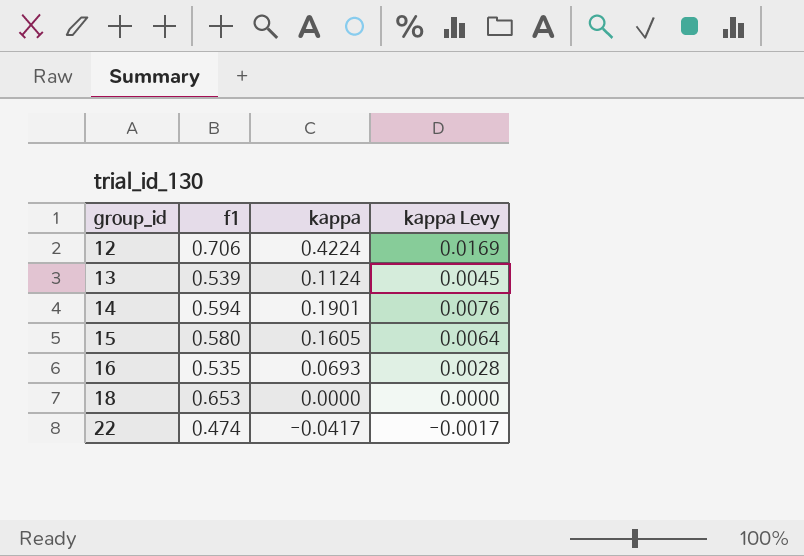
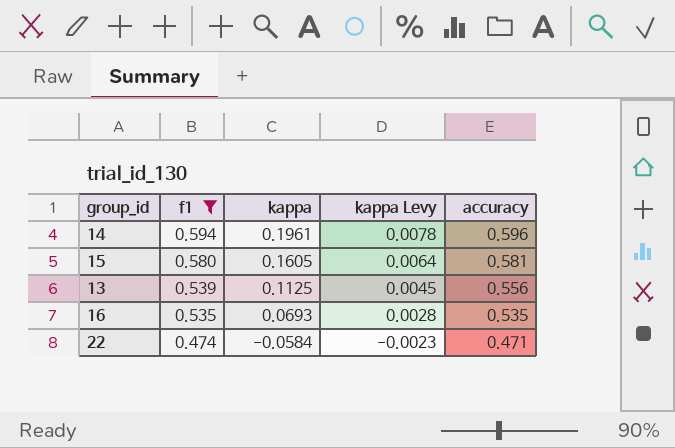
filter: none -> f1 <= 0.594
row order: group_id ascending -> f1 descending
column accuracy | position: none -> 5
14 | kappa: 0.1901 -> 0.1961
14 | kappa Levy: 0.0076 -> 0.0078
13 | kappa: 0.1124 -> 0.1125
22 | kappa: -0.0417 -> -0.0584
22 | kappa Levy: -0.0017 -> -0.0023

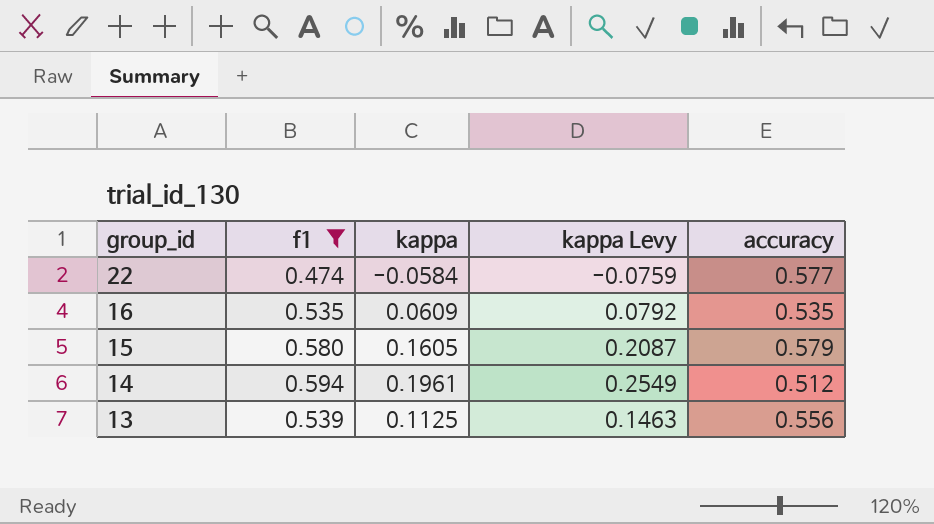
row order: f1 descending -> group_id descending
column kappa Levy | formula: [kappa] * 0.04 -> [kappa] * 1.3
22 | accuracy: 0.471 -> 0.577
16 | kappa: 0.0693 -> 0.0609
15 | accuracy: 0.581 -> 0.579
14 | accuracy: 0.596 -> 0.512

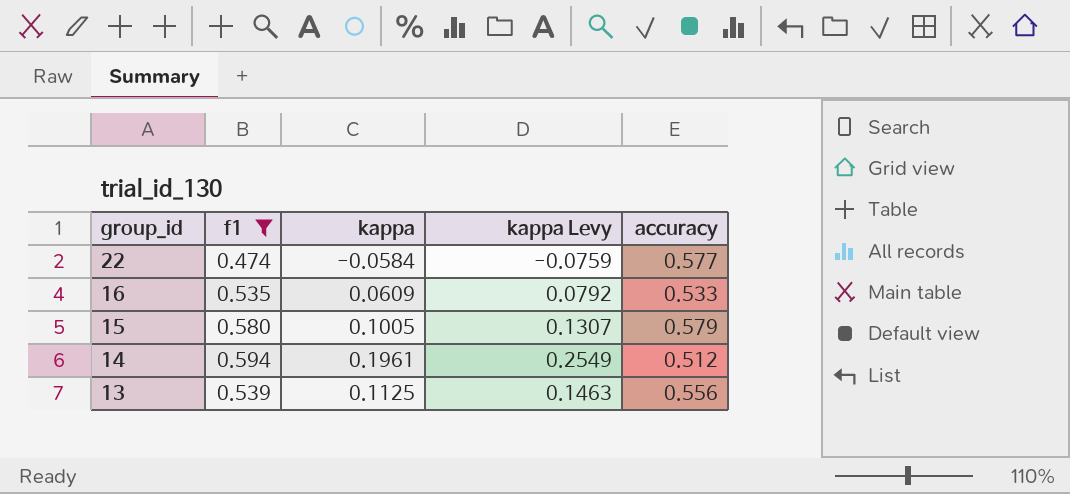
16 | accuracy: 0.535 -> 0.533
15 | kappa: 0.1605 -> 0.1005
15 | kappa Levy: 0.2087 -> 0.1307

